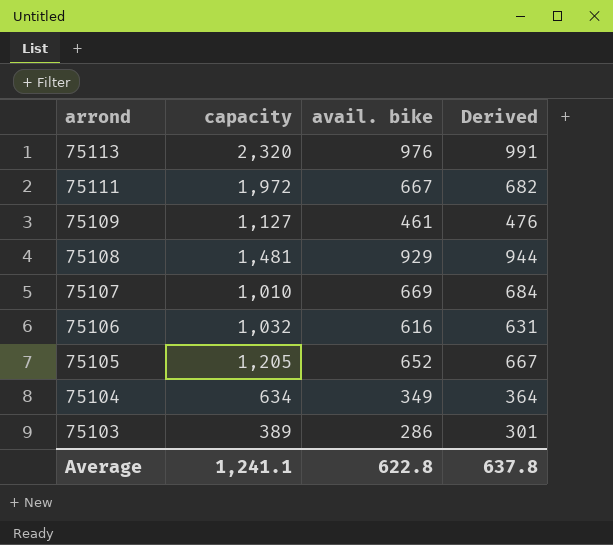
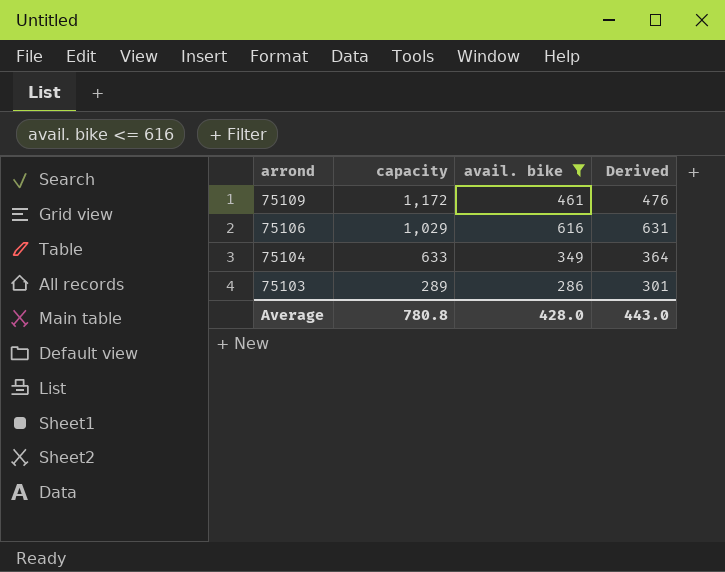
filter: none -> avail. bike <= 616
75109 | capacity: 1,127 -> 1,172
75106 | capacity: 1,032 -> 1,029
75104 | capacity: 634 -> 633
75103 | capacity: 389 -> 289
Average | capacity: 1,241.1 -> 780.8
Average | avail. bike: 622.8 -> 428.0
Average | Derived: 637.8 -> 443.0

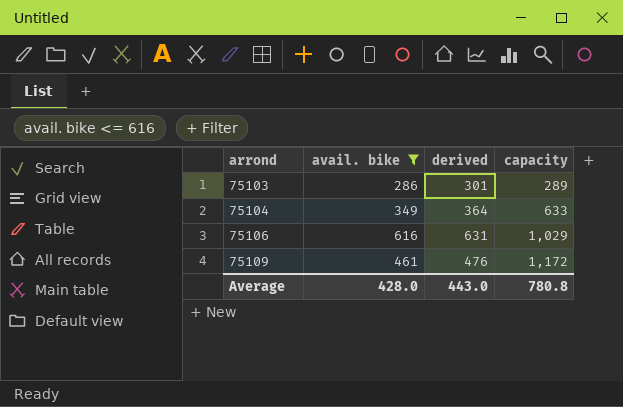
row order: arrond descending -> arrond ascending
column name: Derived -> derived
column capacity | position: 2 -> 4

